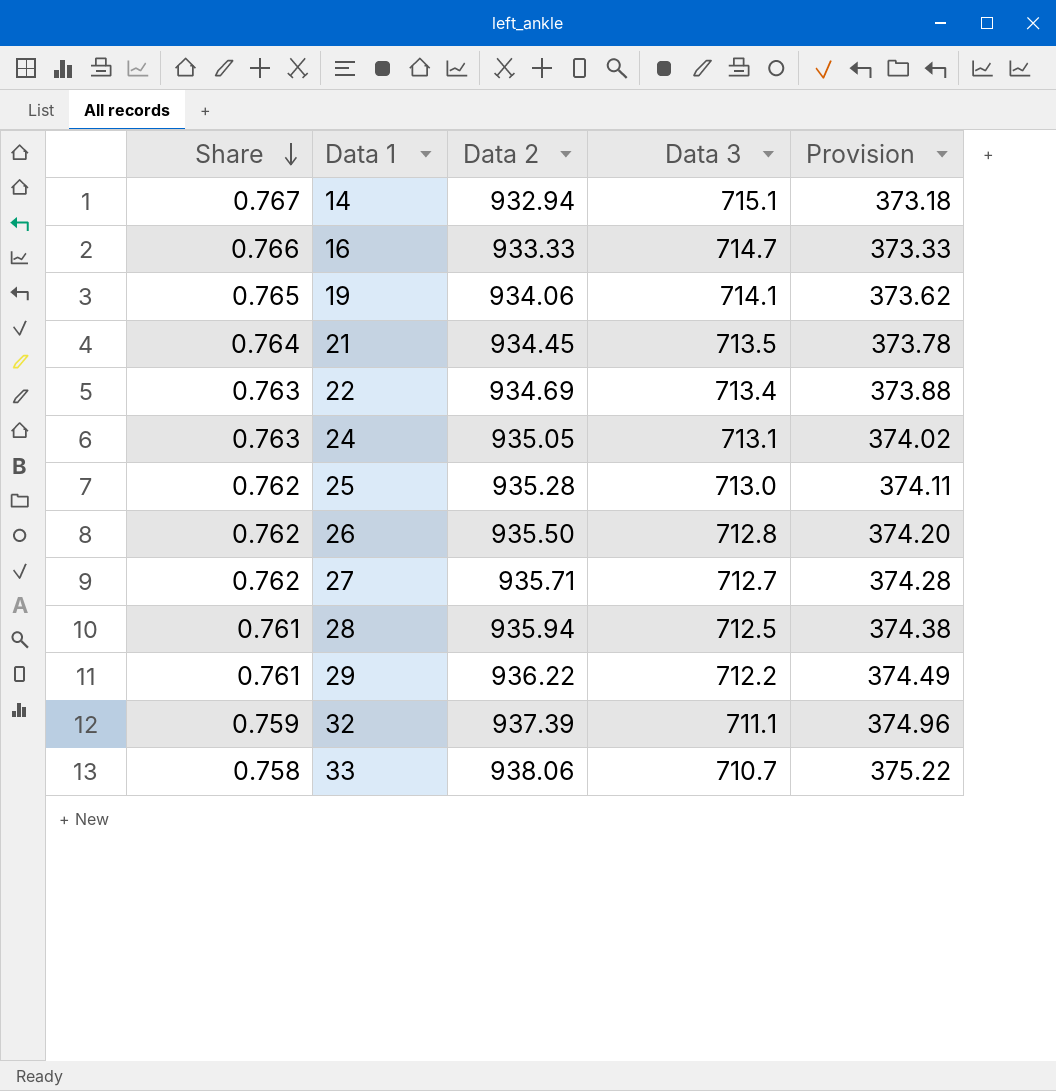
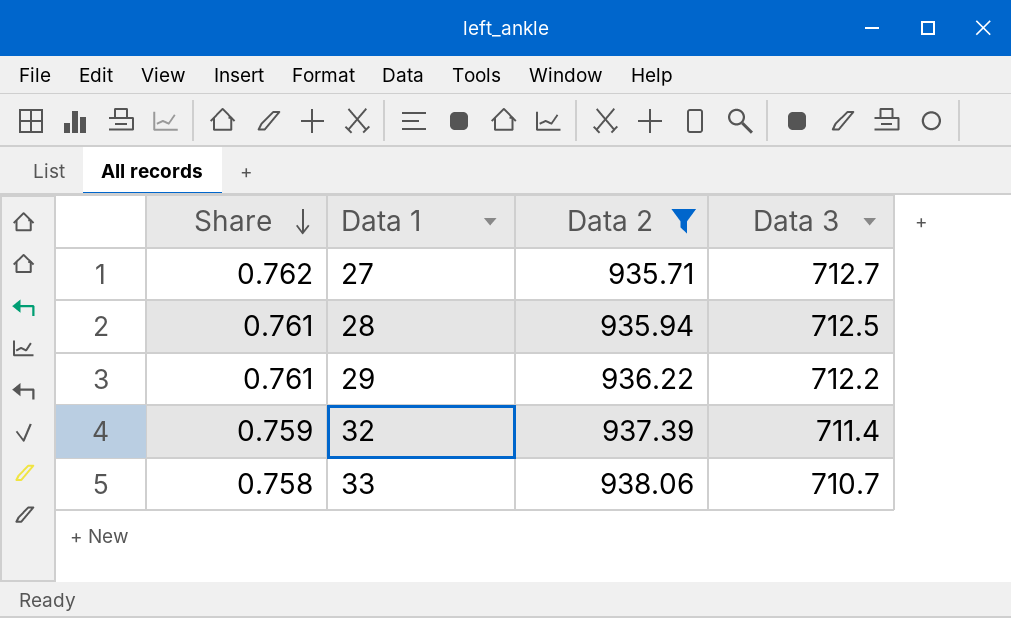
filter: none -> Data 2 >= 935.71
column Provision | formula: [Data 2] * 0.4 -> none
32 | Data 3: 711.1 -> 711.4

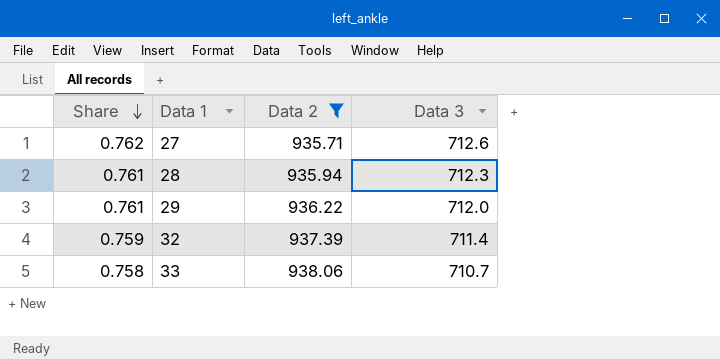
27 | Data 3: 712.7 -> 712.6
28 | Data 3: 712.5 -> 712.3
29 | Data 3: 712.2 -> 712.0

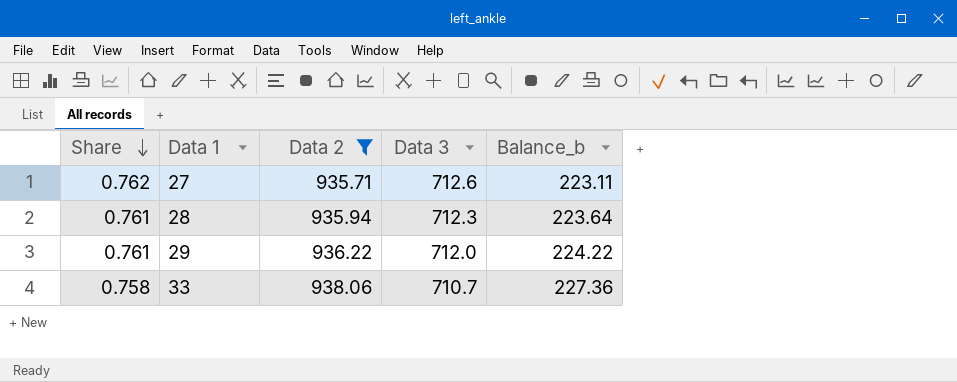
column Balance_b | formula: none -> [Data 2] - [Data 3]
row 32: 0.759 | 937.39 | 711.4 -> none

